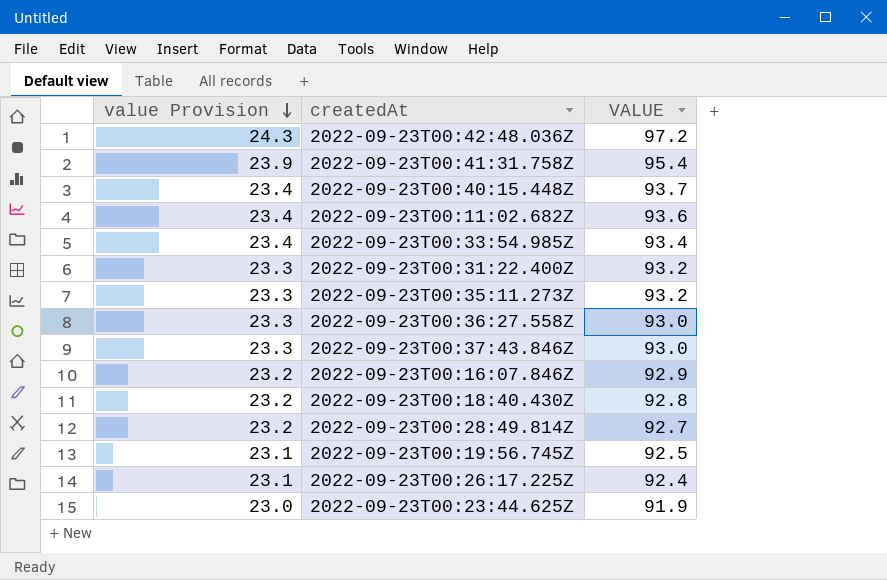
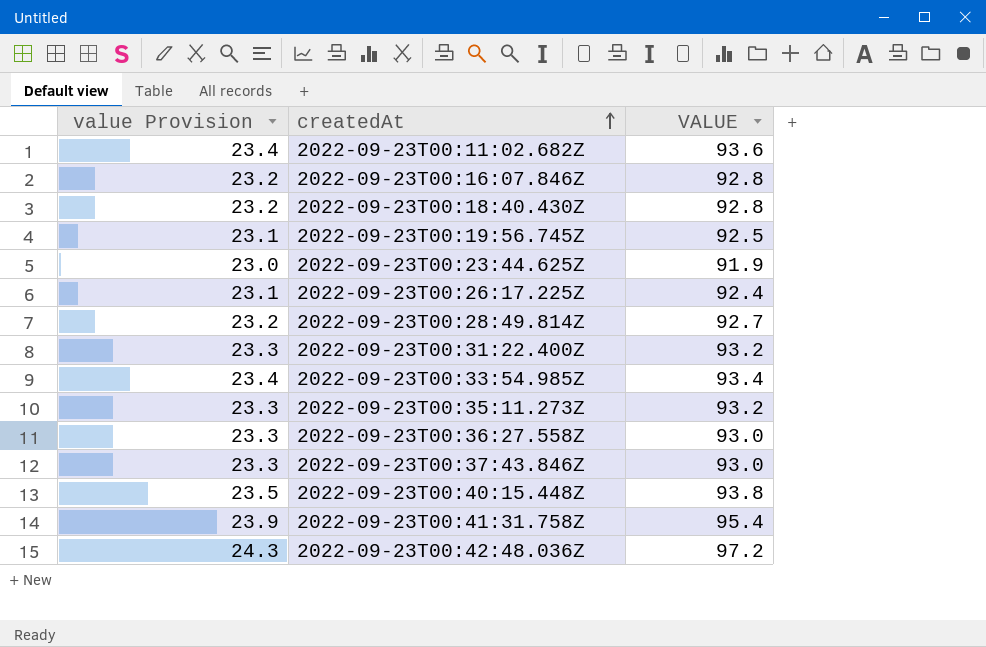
row order: value Provision descending -> createdAt ascending
2022-09-23T00:16:07.846Z | VALUE: 92.9 -> 92.8
2022-09-23T00:40:15.448Z | value Provision: 23.4 -> 23.5
2022-09-23T00:40:15.448Z | VALUE: 93.7 -> 93.8

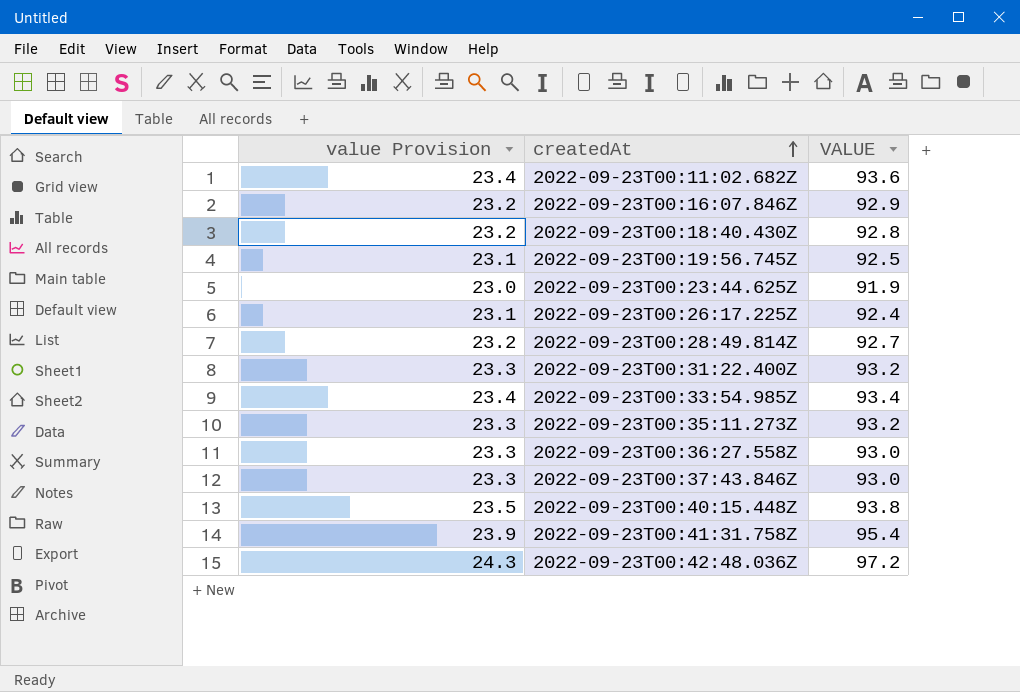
2022-09-23T00:16:07.846Z | VALUE: 92.8 -> 92.9

